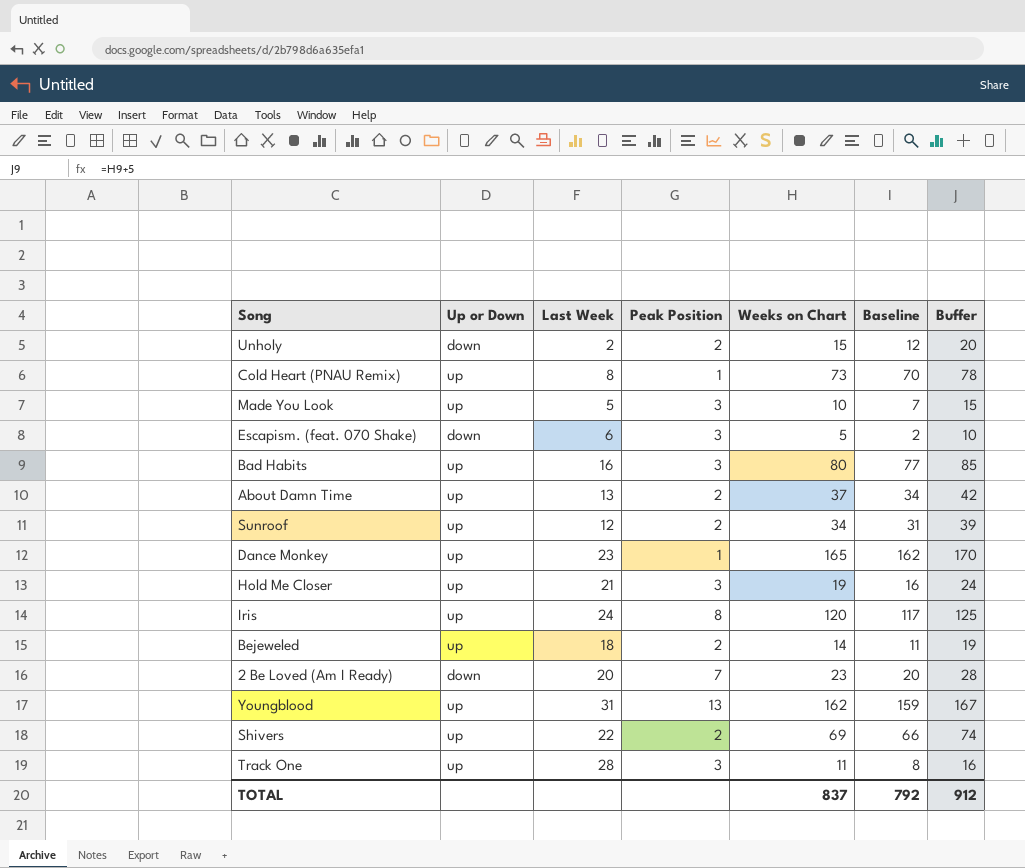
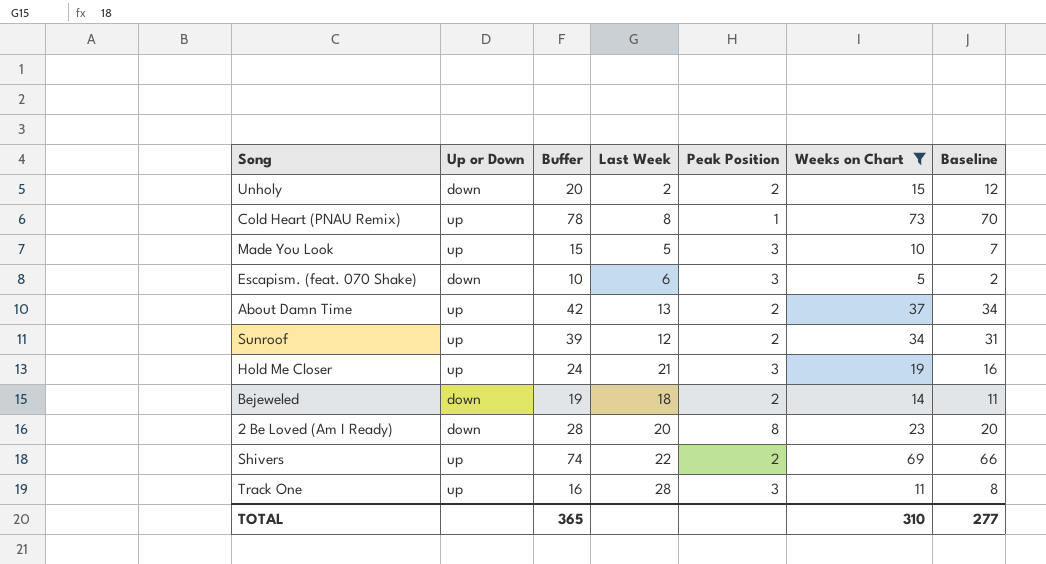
filter: none -> Weeks on Chart <= 73
column Buffer | position: 7 -> 3
Bejeweled | Up or Down: up -> down
2 Be Loved (Am I Ready) | Peak Position: 7 -> 8
TOTAL | Buffer: 912 -> 365
TOTAL | Weeks on Chart: 837 -> 310
TOTAL | Baseline: 792 -> 277

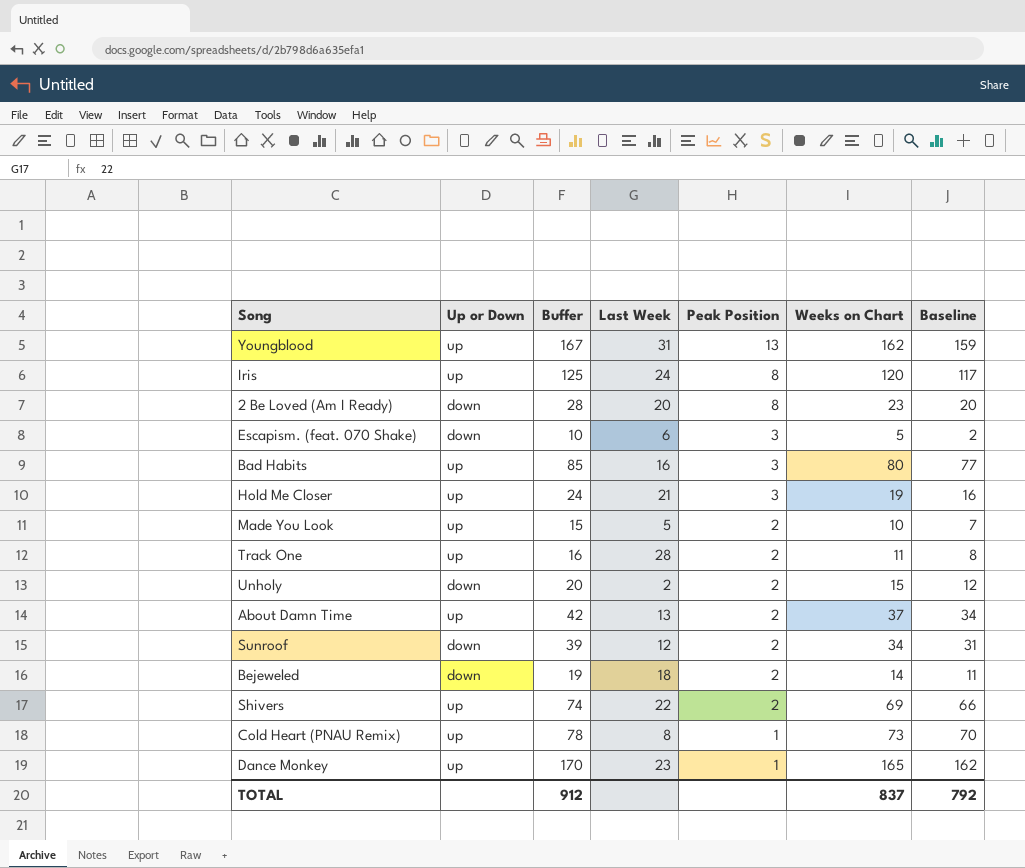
filter: Weeks on Chart <= 73 -> none
row order: none -> Peak Position descending
Made You Look | Peak Position: 3 -> 2
Track One | Peak Position: 3 -> 2
Sunroof | Up or Down: up -> down
TOTAL | Buffer: 365 -> 912
TOTAL | Weeks on Chart: 310 -> 837
TOTAL | Baseline: 277 -> 792

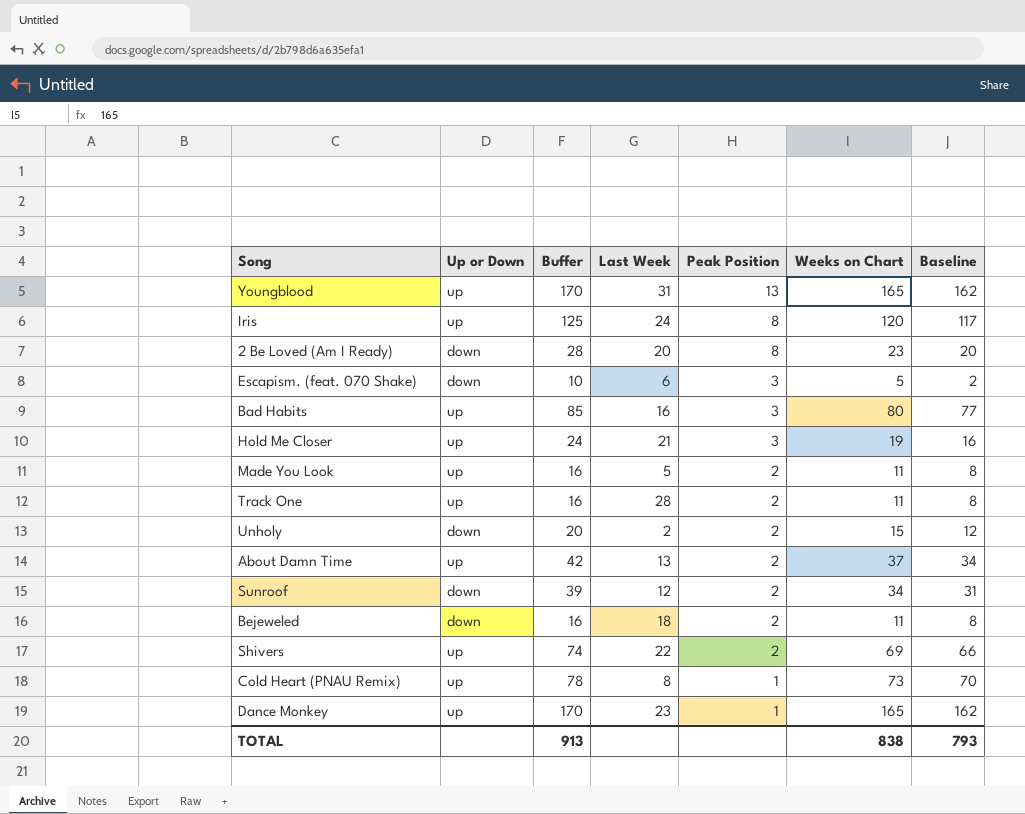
Youngblood | Buffer: 167 -> 170
Youngblood | Weeks on Chart: 162 -> 165
Youngblood | Baseline: 159 -> 162
Made You Look | Buffer: 15 -> 16
Made You Look | Weeks on Chart: 10 -> 11
Made You Look | Baseline: 7 -> 8
Bejeweled | Buffer: 19 -> 16
Bejeweled | Weeks on Chart: 14 -> 11
Bejeweled | Baseline: 11 -> 8
TOTAL | Buffer: 912 -> 913
TOTAL | Weeks on Chart: 837 -> 838
TOTAL | Baseline: 792 -> 793

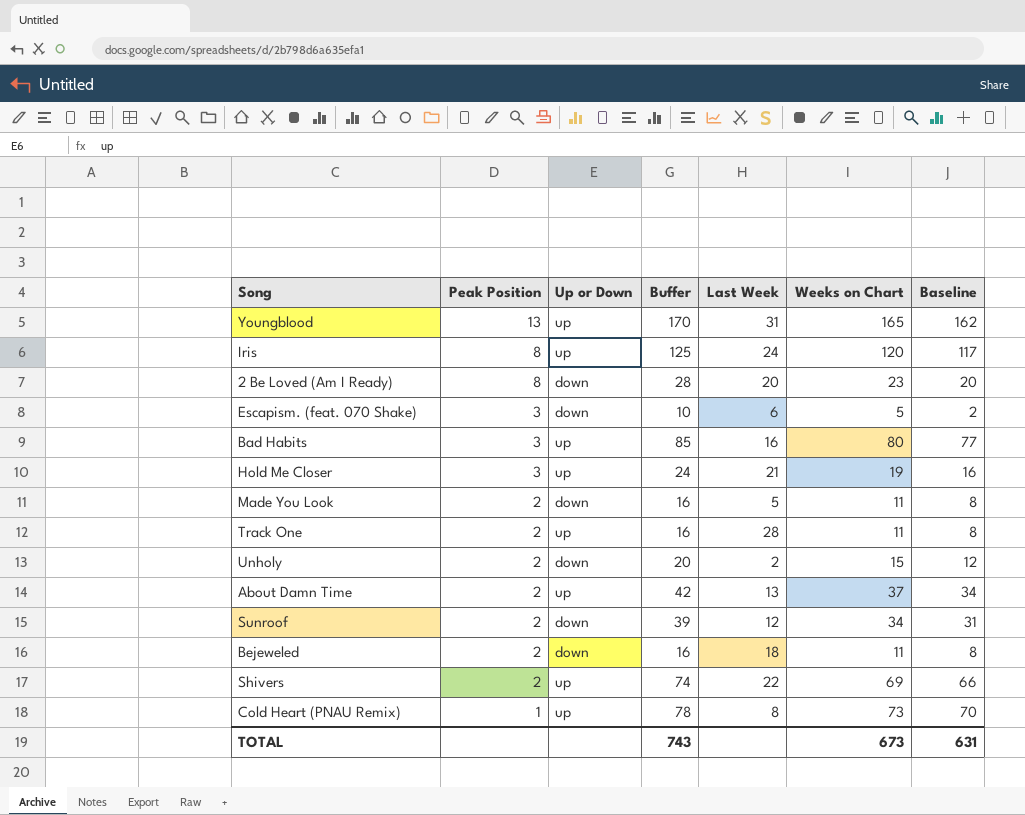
column Peak Position | position: 5 -> 2
row Dance Monkey: up | 170 | 23 | 1 | 165 | 162 -> none
Made You Look | Up or Down: up -> down
TOTAL | Buffer: 913 -> 743
TOTAL | Weeks on Chart: 838 -> 673
TOTAL | Baseline: 793 -> 631

